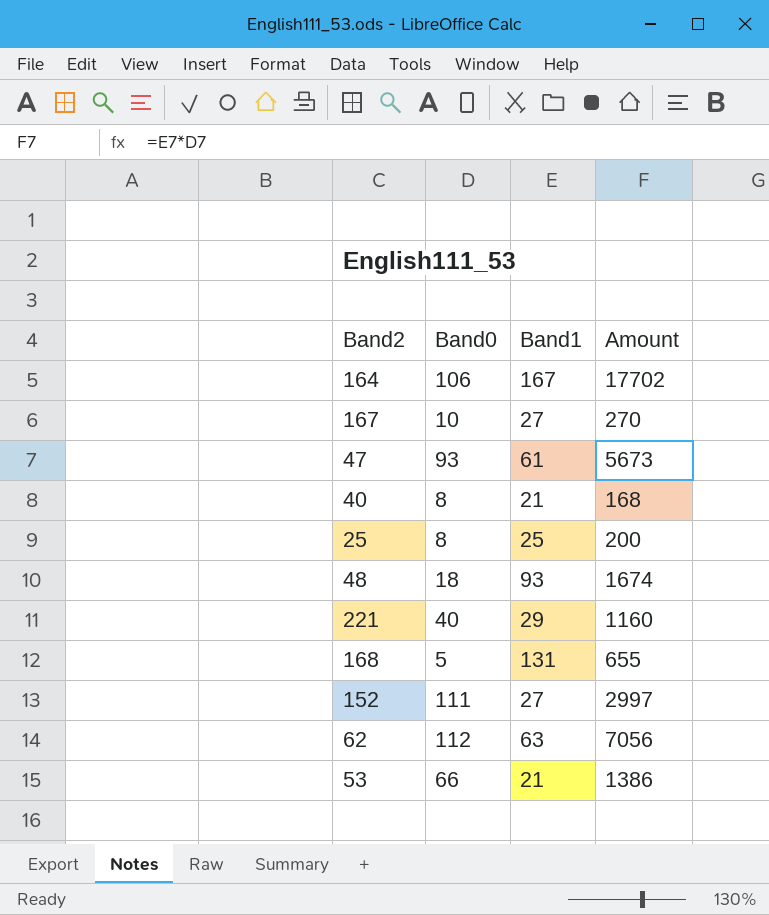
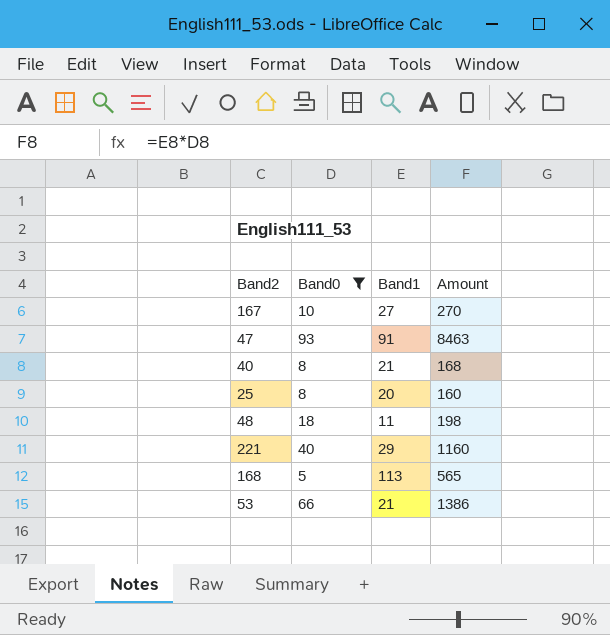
filter: none -> Band0 <= 93
47 | Band1: 61 -> 91
47 | Amount: 5673 -> 8463
25 | Band1: 25 -> 20
25 | Amount: 200 -> 160
48 | Band1: 93 -> 11
48 | Amount: 1674 -> 198
168 | Band1: 131 -> 113
168 | Amount: 655 -> 565

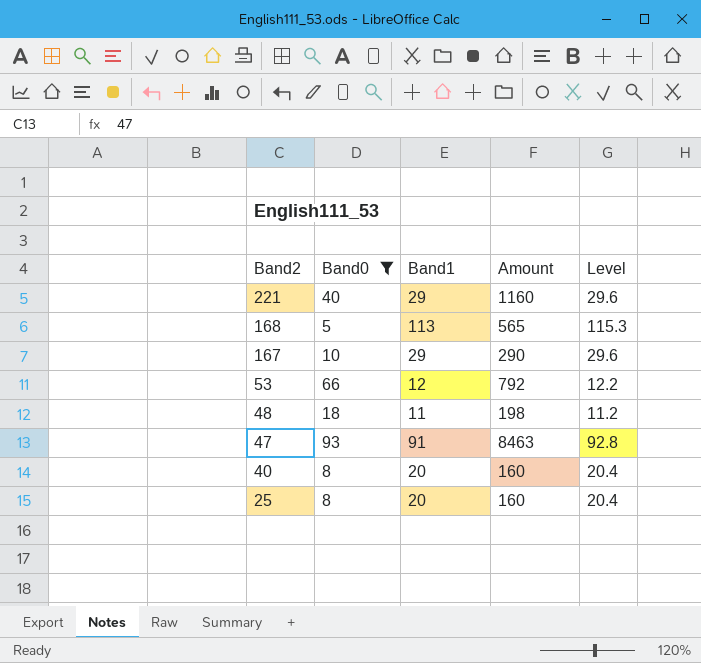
row order: none -> Band2 descending
column Level | formula: none -> [Band1] * 1.02
167 | Band1: 27 -> 29
167 | Amount: 270 -> 290
53 | Band1: 21 -> 12
53 | Amount: 1386 -> 792
40 | Band1: 21 -> 20
40 | Amount: 168 -> 160

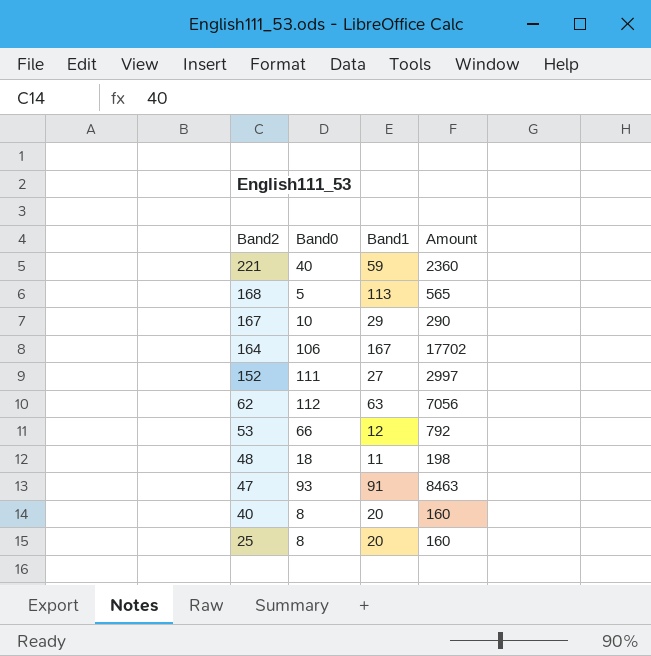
filter: Band0 <= 93 -> none
column Level | formula: [Band1] * 1.02 -> none
221 | Band1: 29 -> 59
221 | Amount: 1160 -> 2360

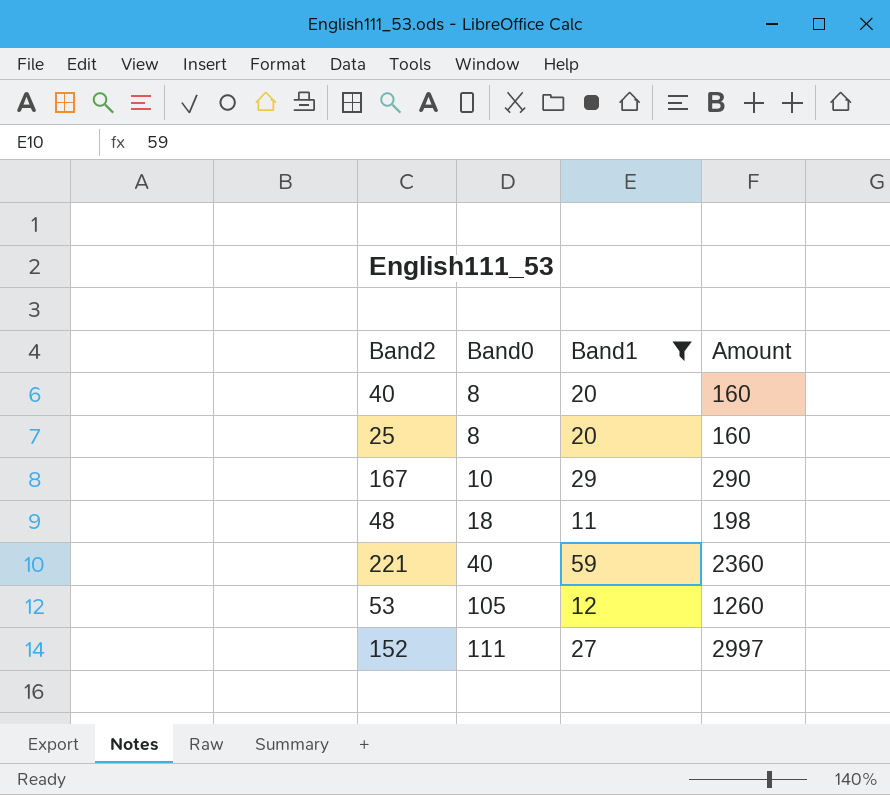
filter: none -> Band1 <= 59
row order: Band2 descending -> Band0 ascending
53 | Band0: 66 -> 105
53 | Amount: 792 -> 1260

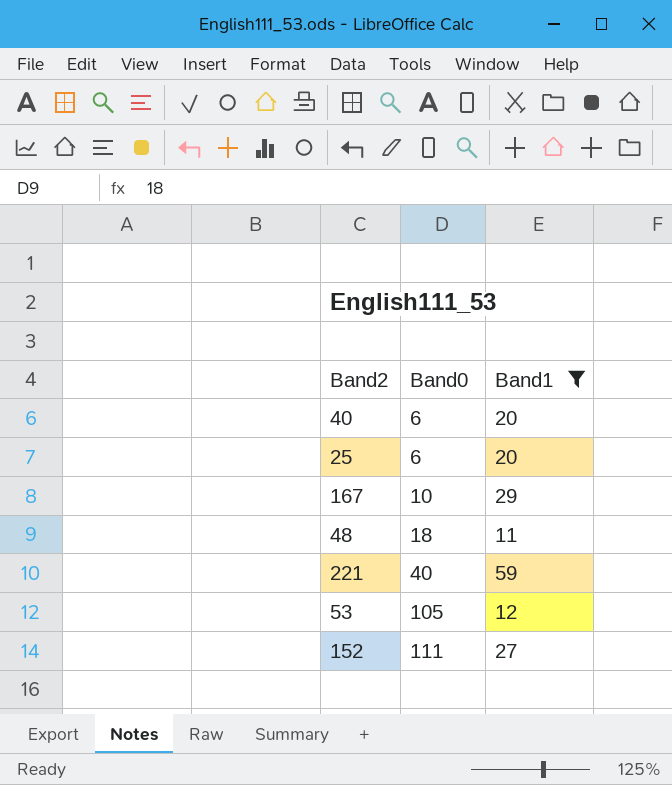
column Amount | formula: [Band0] * [Band1] -> none
40 | Band0: 8 -> 6
25 | Band0: 8 -> 6

